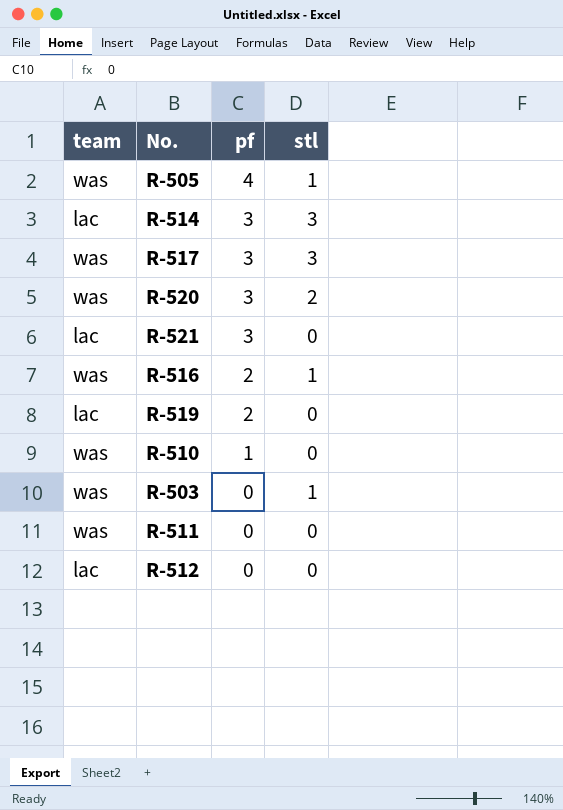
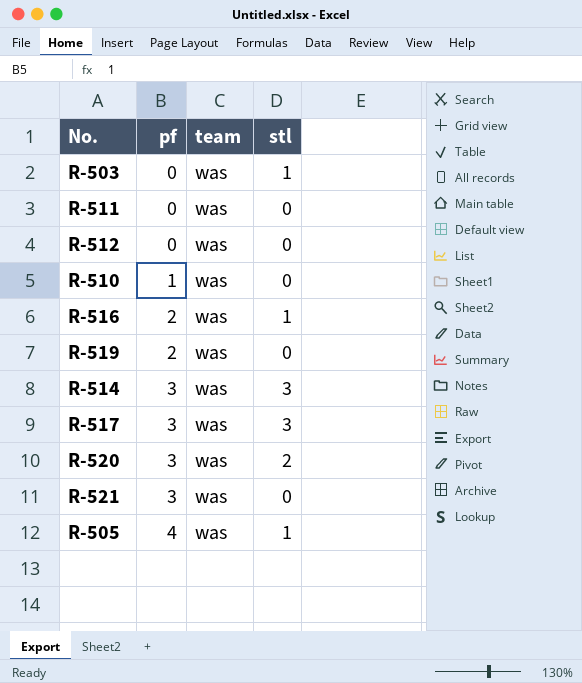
row order: pf descending -> pf ascending
column team | position: 1 -> 3
R-512 | team: lac -> was
R-519 | team: lac -> was
R-514 | team: lac -> was
R-521 | team: lac -> was

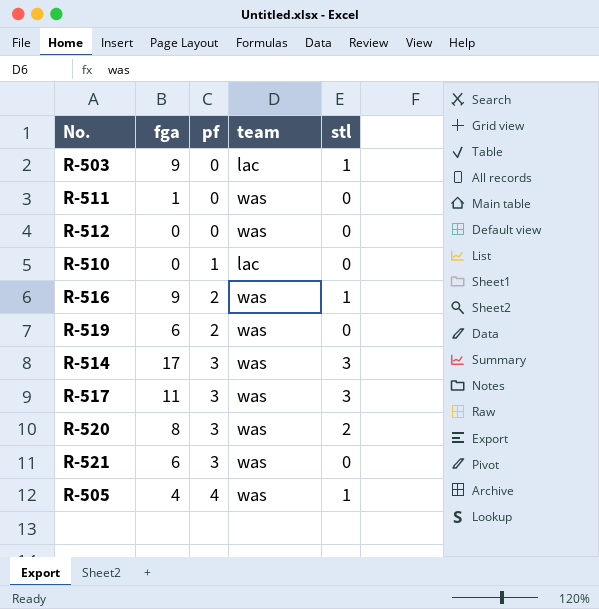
column fga | position: none -> 2
R-503 | team: was -> lac
R-510 | team: was -> lac

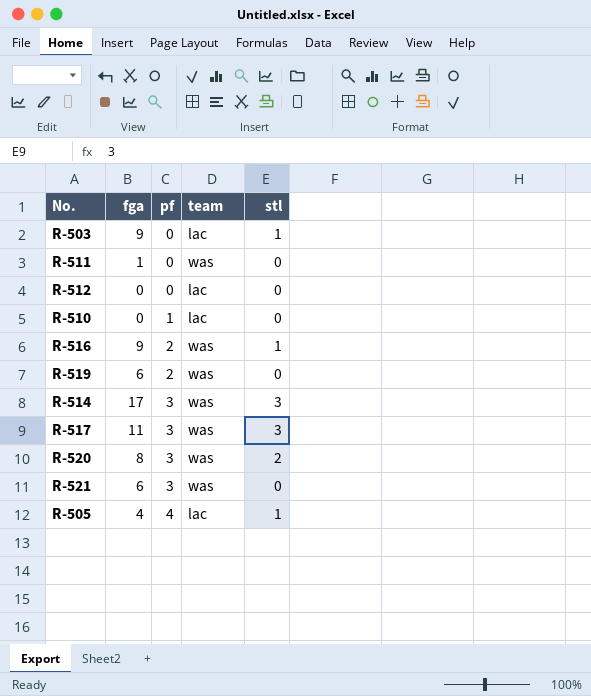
R-512 | team: was -> lac
R-505 | team: was -> lac

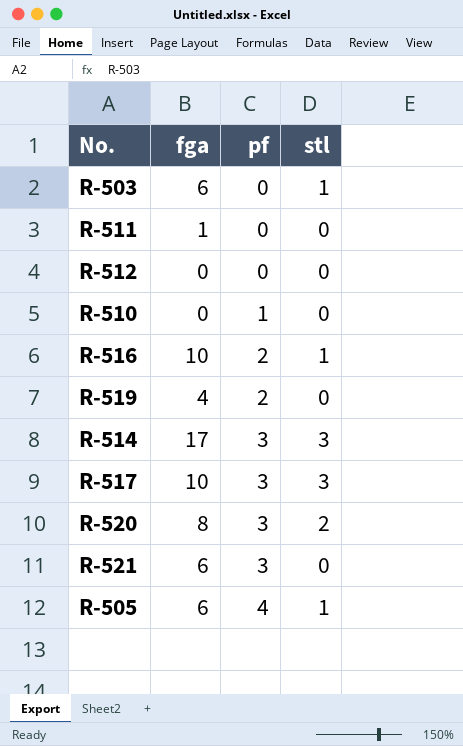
column team | position: 4 -> none
R-503 | fga: 9 -> 6
R-516 | fga: 9 -> 10
R-519 | fga: 6 -> 4
R-517 | fga: 11 -> 10
R-505 | fga: 4 -> 6

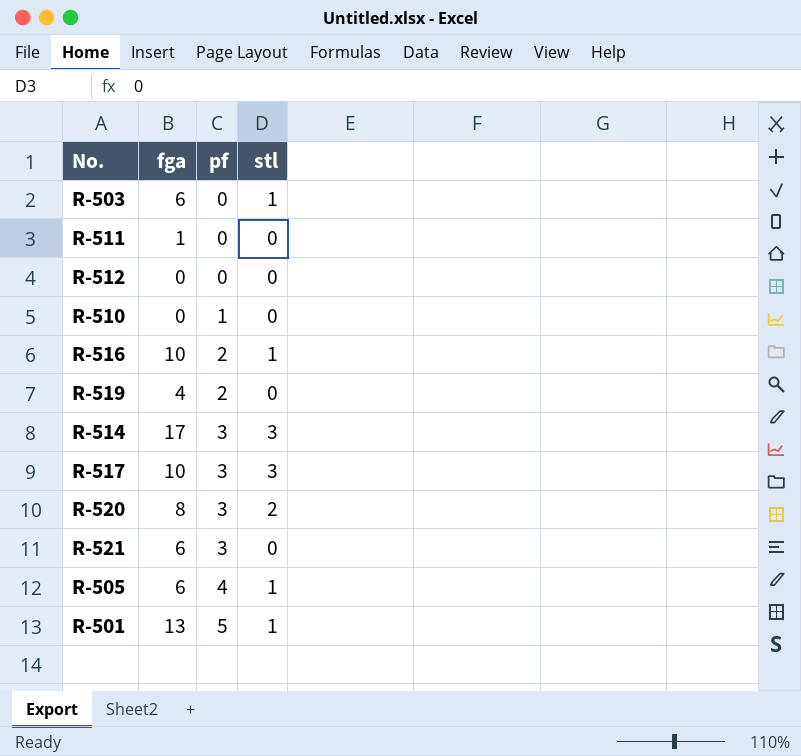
row R-501: none -> 13 | 5 | 1

